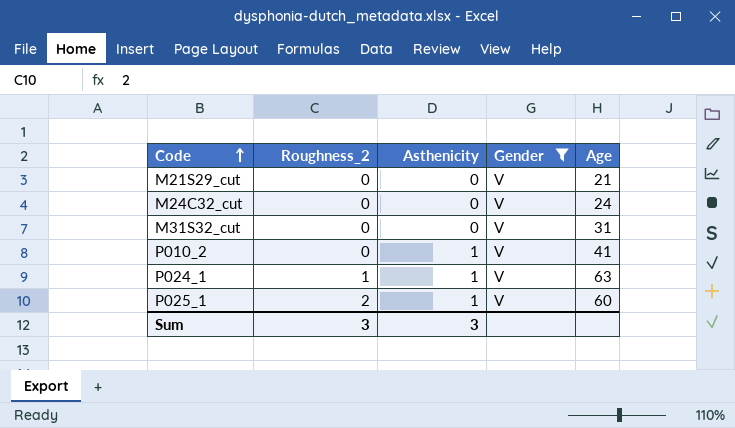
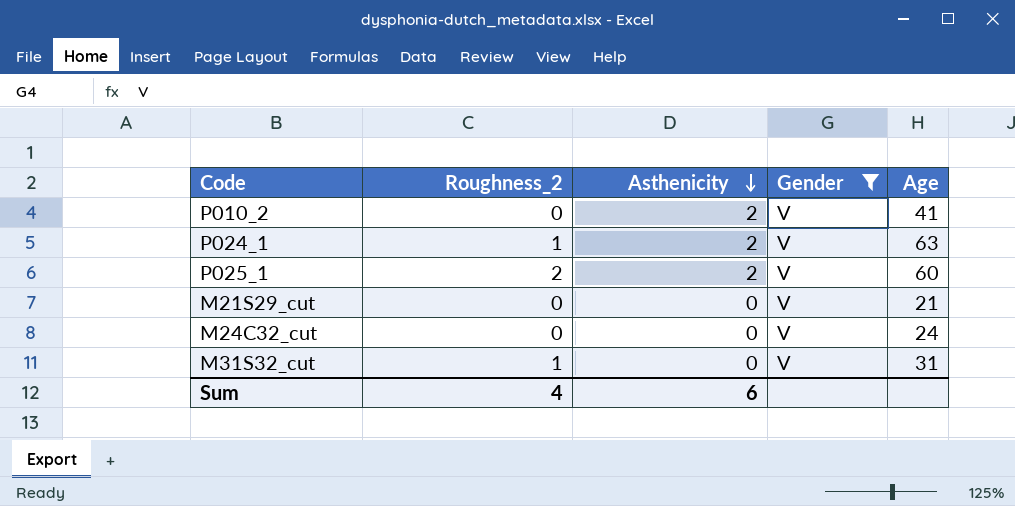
row order: Code ascending -> Asthenicity descending
P010_2 | Asthenicity: 1 -> 2
P024_1 | Asthenicity: 1 -> 2
P025_1 | Asthenicity: 1 -> 2
M31S32_cut | Roughness_2: 0 -> 1
Sum | Roughness_2: 3 -> 4
Sum | Asthenicity: 3 -> 6

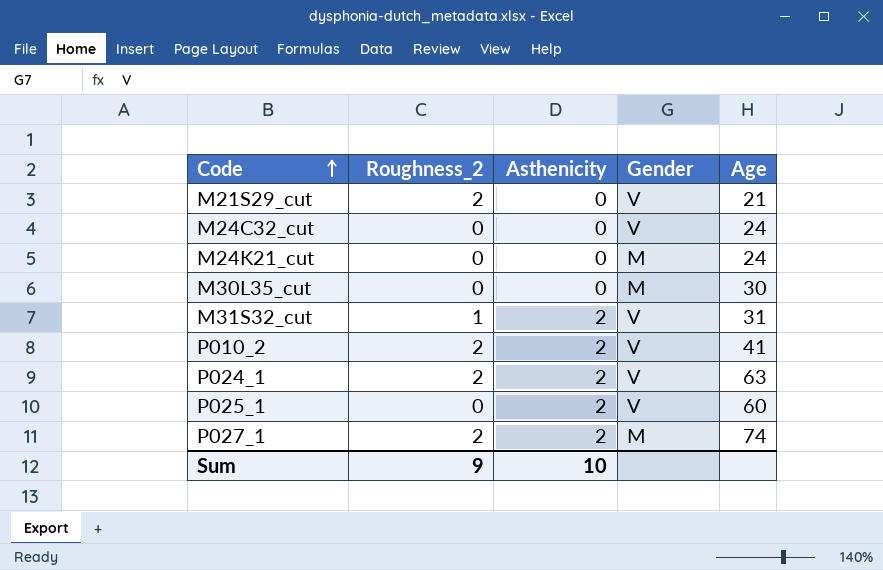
filter: Gender = V -> none
row order: Asthenicity descending -> Code ascending
M21S29_cut | Roughness_2: 0 -> 2
M31S32_cut | Asthenicity: 0 -> 2
P010_2 | Roughness_2: 0 -> 2
P024_1 | Roughness_2: 1 -> 2
P025_1 | Roughness_2: 2 -> 0
Sum | Roughness_2: 4 -> 9
Sum | Asthenicity: 6 -> 10

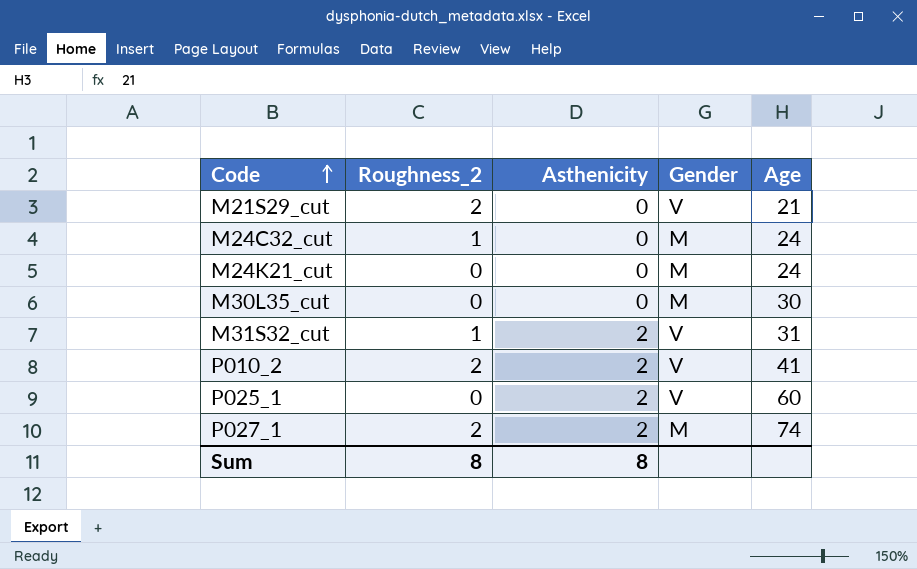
row P024_1: 2 | 2 | V | 63 -> none
M24C32_cut | Roughness_2: 0 -> 1
M24C32_cut | Gender: V -> M
Sum | Roughness_2: 9 -> 8
Sum | Asthenicity: 10 -> 8

